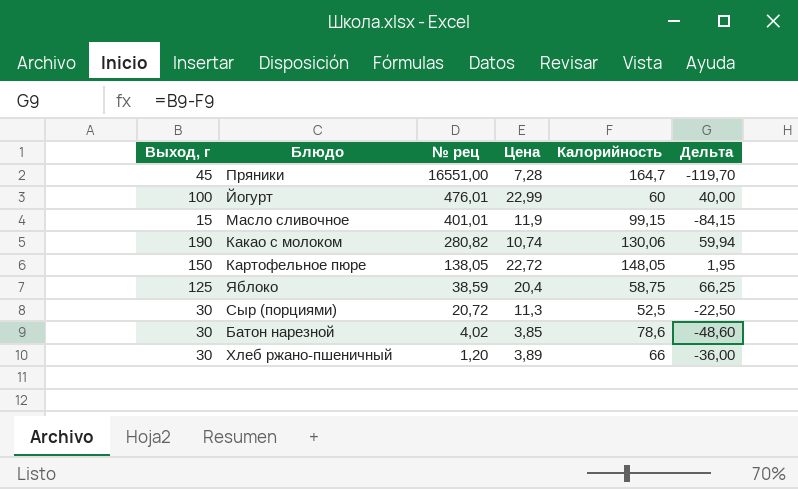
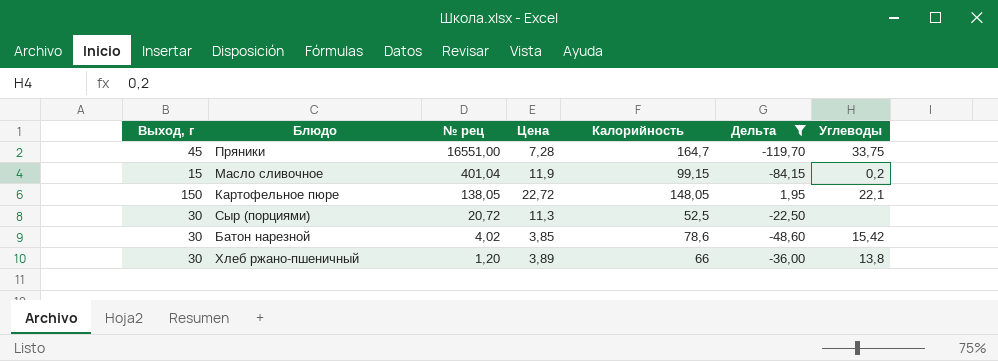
filter: none -> Дельта <= 1,95
column Углеводы | position: none -> 7
Масло сливочное | № рец: 401,01 -> 401,04

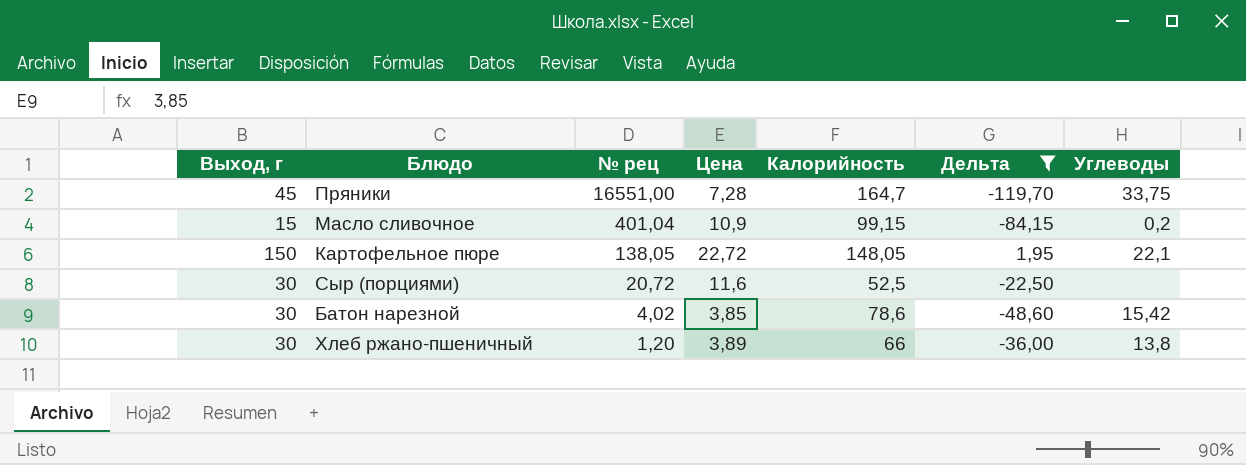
Масло сливочное | Цена: 11,9 -> 10,9
Сыр (порциями) | Цена: 11,3 -> 11,6

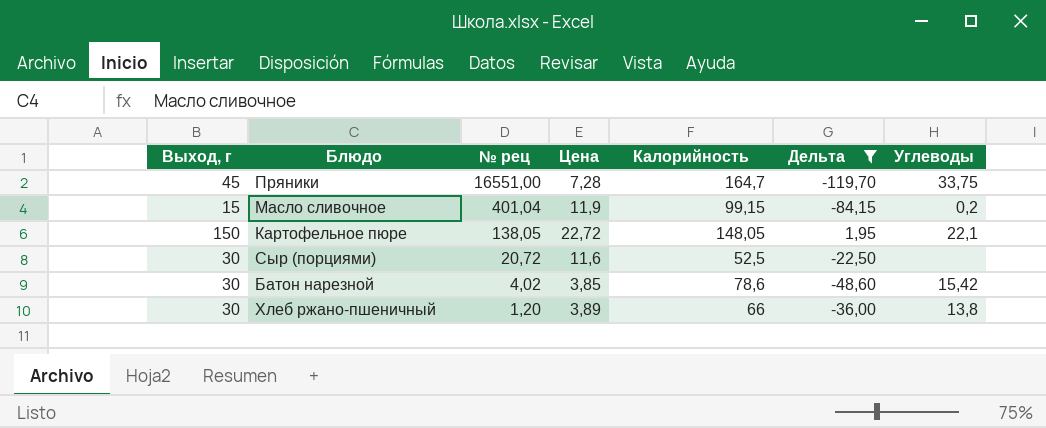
Масло сливочное | Цена: 10,9 -> 11,9

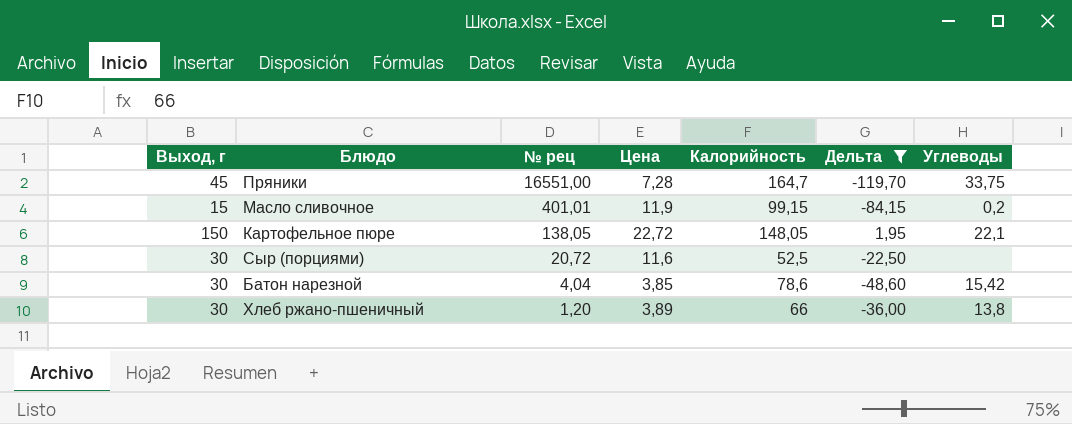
Масло сливочное | № рец: 401,04 -> 401,01
Батон нарезной | № рец: 4,02 -> 4,04

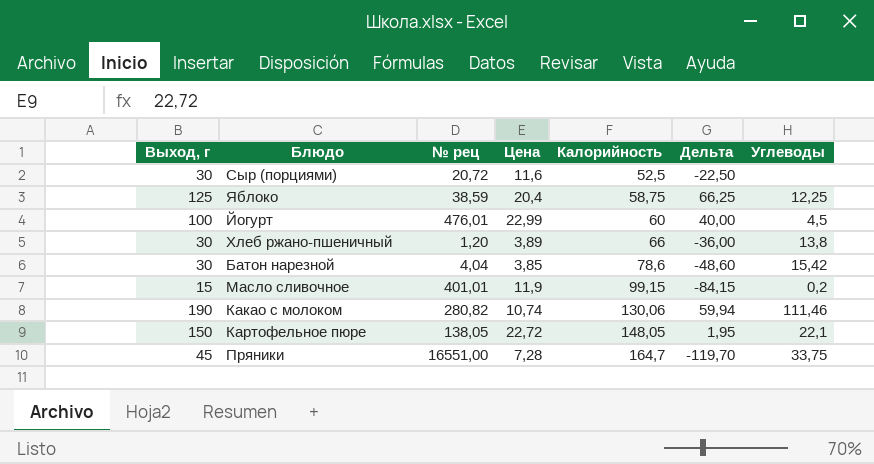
filter: Дельта <= 1,95 -> none
row order: № рец descending -> Калорийность ascending

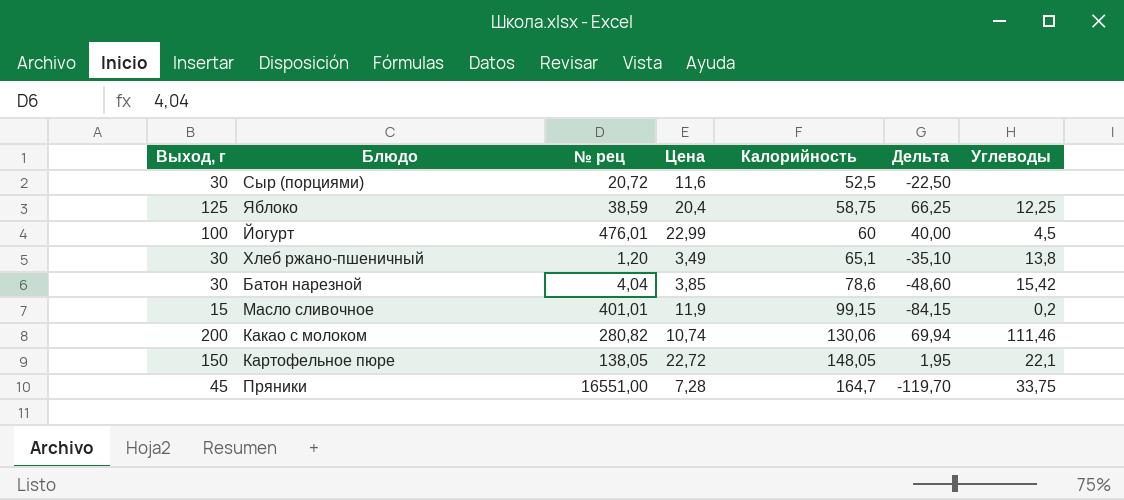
Хлеб ржано-пшеничный | Цена: 3,89 -> 3,49
Хлеб ржано-пшеничный | Калорийность: 66 -> 65,1
Хлеб ржано-пшеничный | Дельта: -36,00 -> -35,10
Какао с молоком | Выход, г: 190 -> 200
Какао с молоком | Дельта: 59,94 -> 69,94

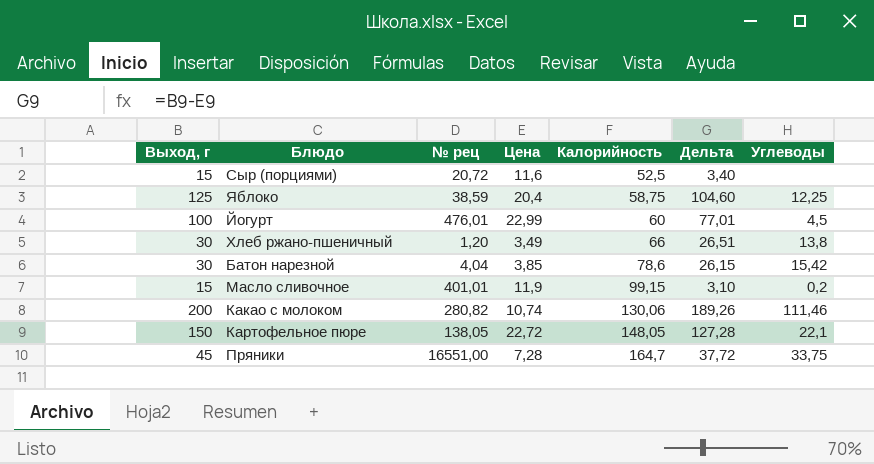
column Дельта | formula: [Выход, г] - [Калорийность] -> [Выход, г] - [Цена]
Сыр (порциями) | Выход, г: 30 -> 15
Хлеб ржано-пшеничный | Калорийность: 65,1 -> 66

